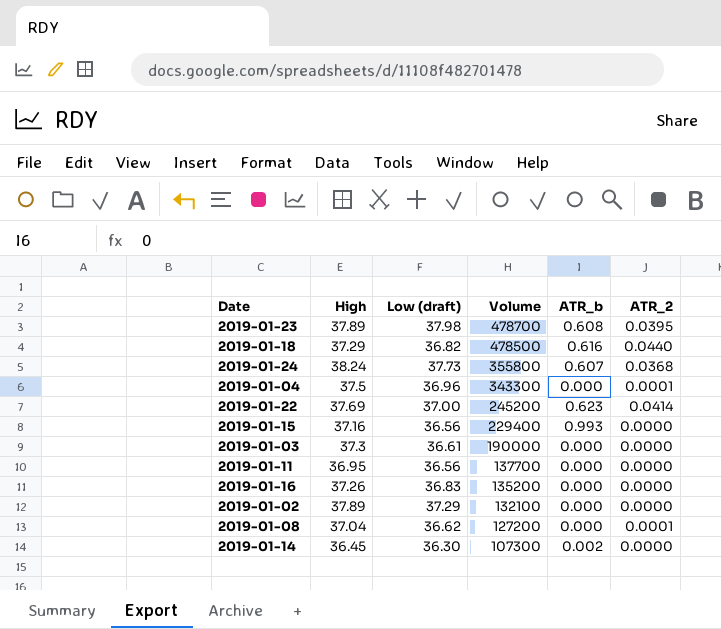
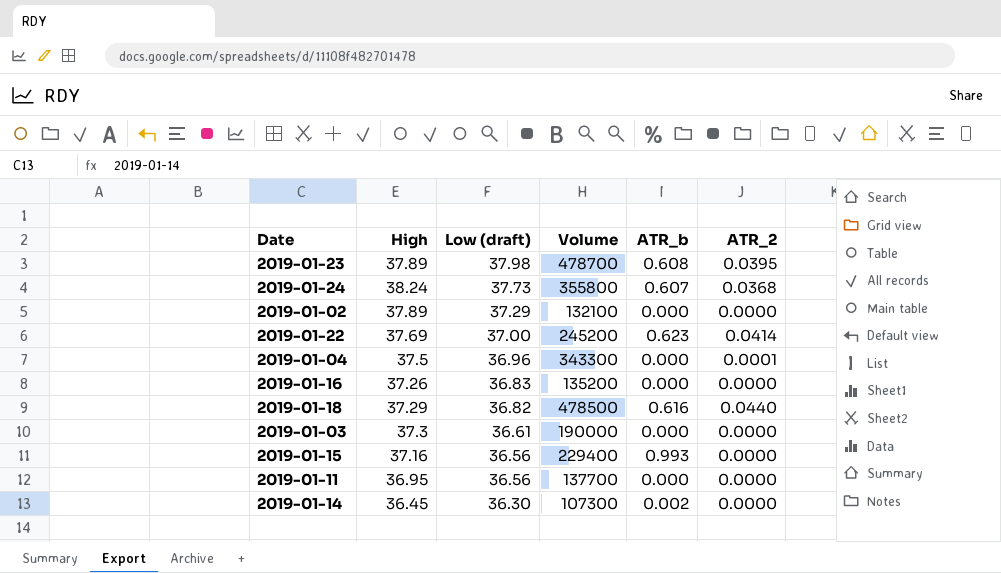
row order: Volume descending -> Low (draft) descending
row 2019-01-08: 37.04 | 36.62 | 127200 | 0.000 | 0.0001 -> none

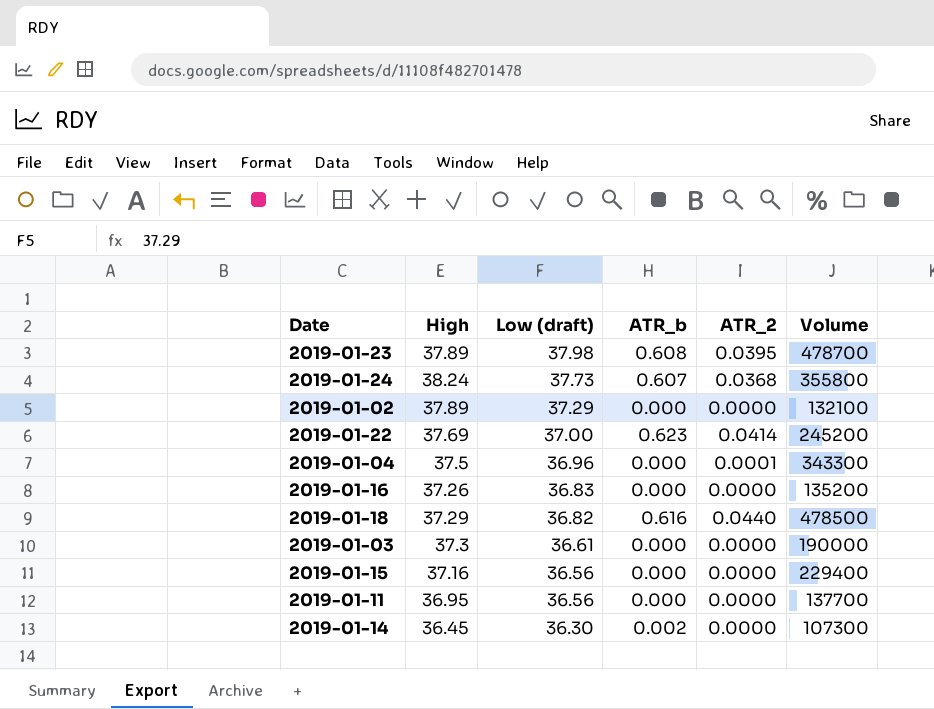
column Volume | position: 4 -> 6
2019-01-15 | ATR_b: 0.993 -> 0.000

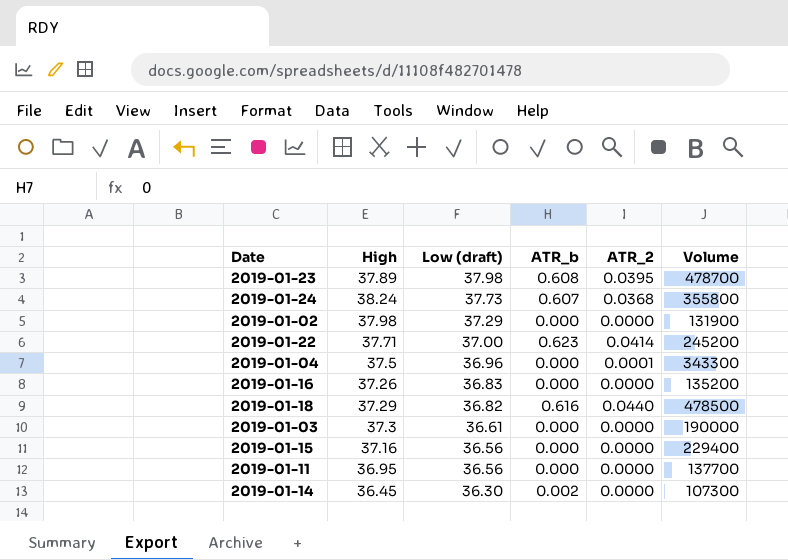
2019-01-02 | High: 37.89 -> 37.98
2019-01-02 | Volume: 132100 -> 131900
2019-01-22 | High: 37.69 -> 37.71

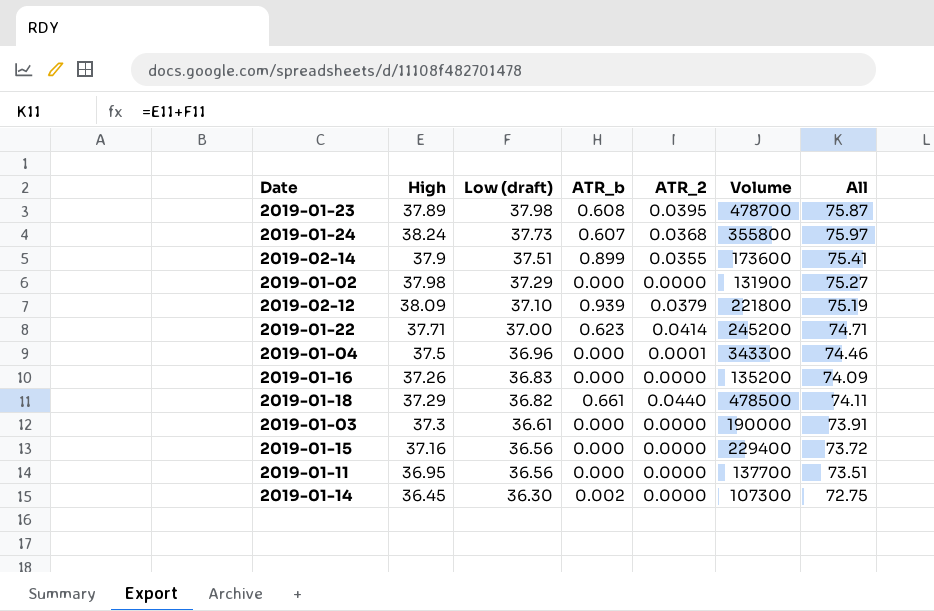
column All | formula: none -> [High] + [Low (draft)]
row 2019-02-14: none -> 37.9 | 37.51 | 0.899 | 0.0355 | 173600 | 75.41
row 2019-02-12: none -> 38.09 | 37.10 | 0.939 | 0.0379 | 221800 | 75.19
2019-01-18 | ATR_b: 0.616 -> 0.661

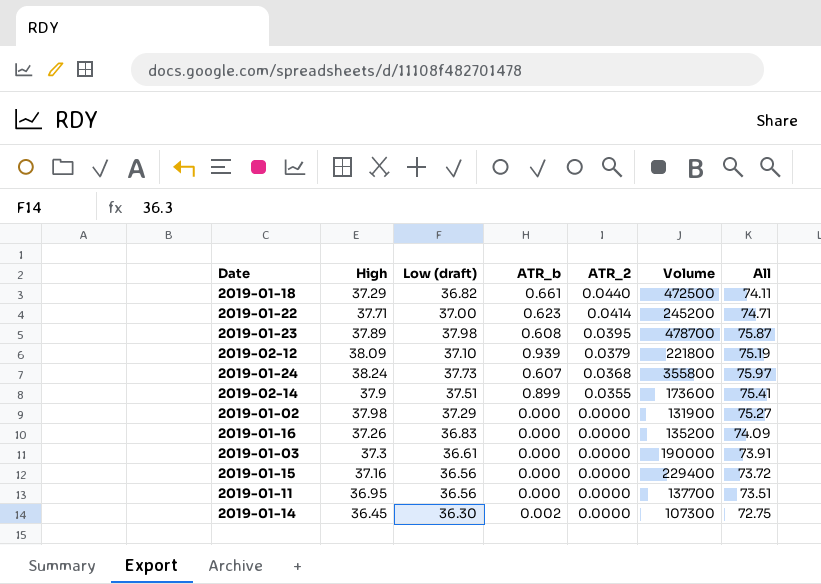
row order: Low (draft) descending -> ATR_2 descending
row 2019-01-04: 37.5 | 36.96 | 0.000 | 0.0001 | 343300 | 74.46 -> none
2019-01-18 | Volume: 478500 -> 472500

